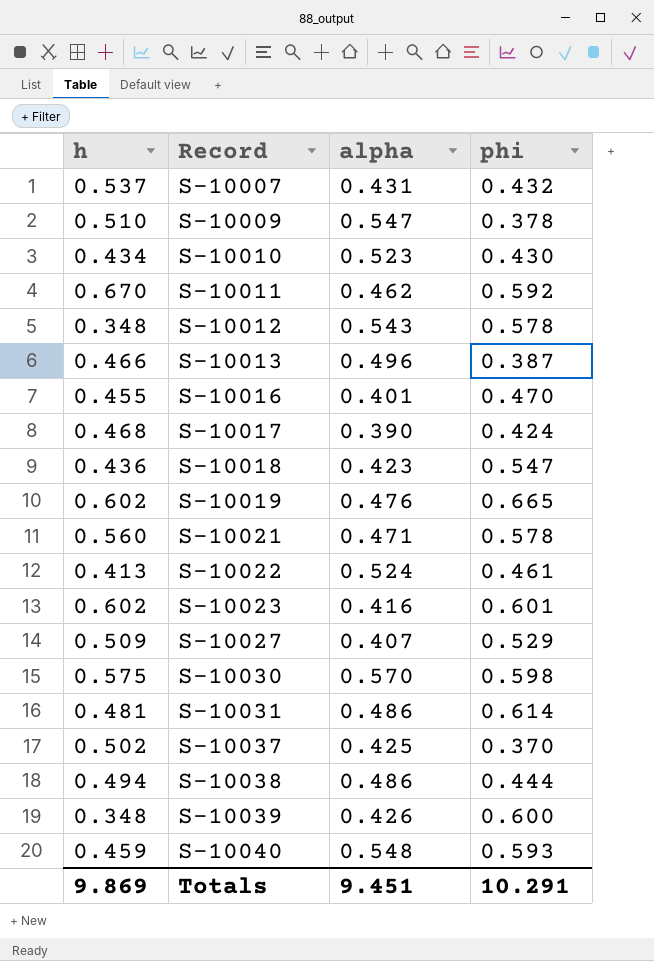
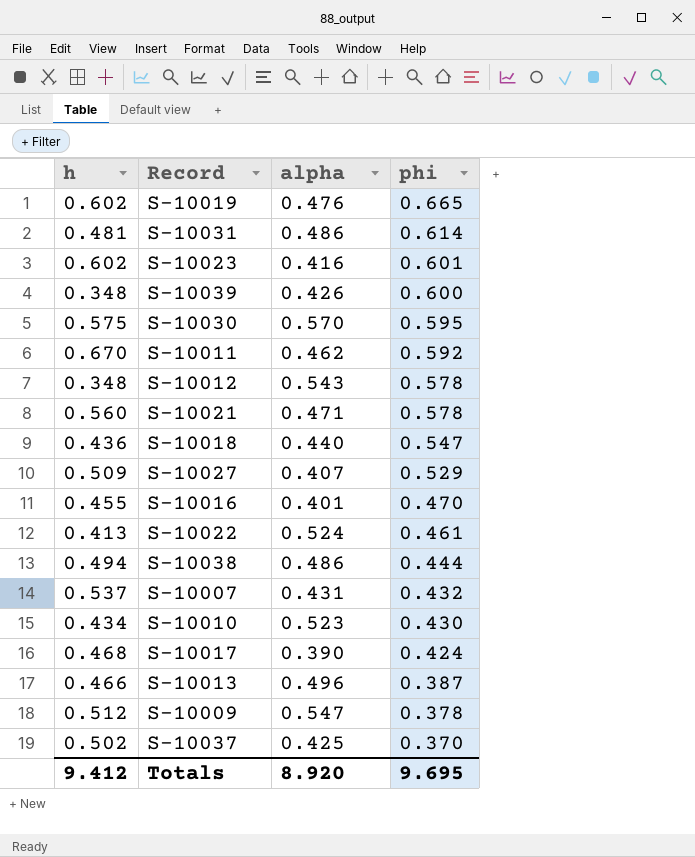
row order: Record ascending -> phi descending
row S-10040: 0.459 | 0.548 | 0.593 -> none
S-10030 | phi: 0.598 -> 0.595
S-10018 | alpha: 0.423 -> 0.440
S-10009 | h: 0.510 -> 0.512
Totals | h: 9.869 -> 9.412
Totals | alpha: 9.451 -> 8.920
Totals | phi: 10.291 -> 9.695

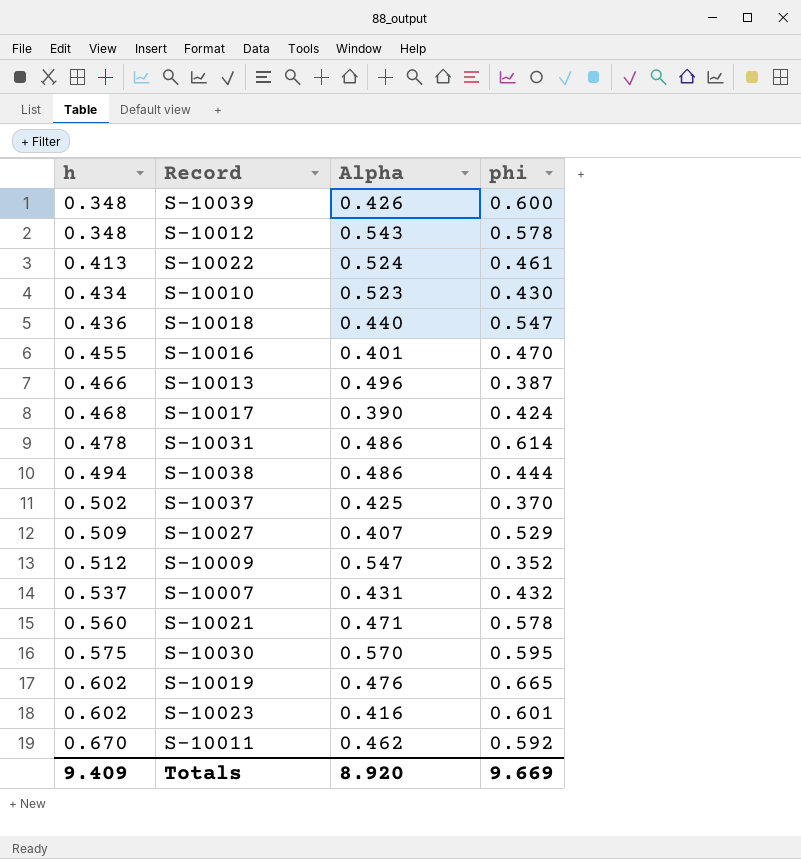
row order: phi descending -> h ascending
column name: alpha -> Alpha
S-10031 | h: 0.481 -> 0.478
S-10009 | phi: 0.378 -> 0.352
Totals | h: 9.412 -> 9.409
Totals | phi: 9.695 -> 9.669

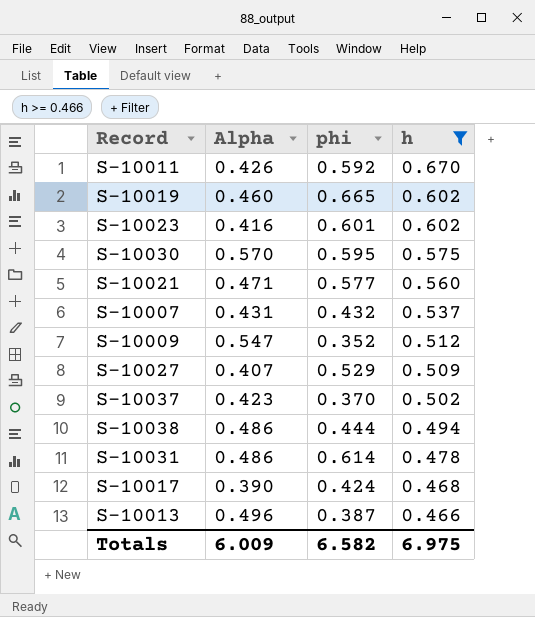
filter: none -> h >= 0.466
row order: h ascending -> h descending
column h | position: 1 -> 4
S-10011 | Alpha: 0.462 -> 0.426
S-10019 | Alpha: 0.476 -> 0.460
S-10021 | phi: 0.578 -> 0.577
S-10037 | Alpha: 0.425 -> 0.423
Totals | Alpha: 8.920 -> 6.009
Totals | phi: 9.669 -> 6.582
Totals | h: 9.409 -> 6.975

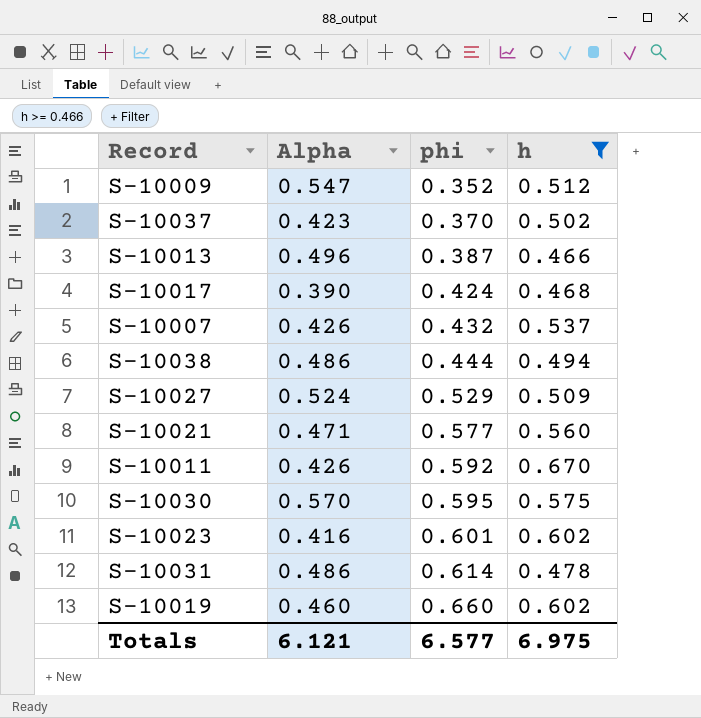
row order: h descending -> phi ascending
S-10007 | Alpha: 0.431 -> 0.426
S-10027 | Alpha: 0.407 -> 0.524
S-10019 | phi: 0.665 -> 0.660
Totals | Alpha: 6.009 -> 6.121
Totals | phi: 6.582 -> 6.577

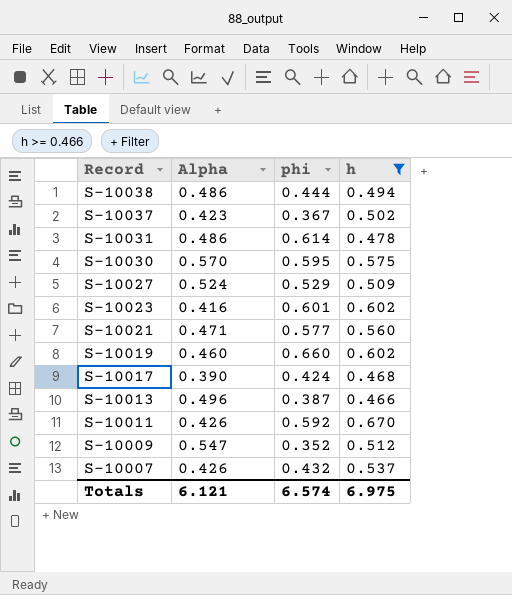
row order: phi ascending -> Record descending
S-10037 | phi: 0.370 -> 0.367
Totals | phi: 6.577 -> 6.574

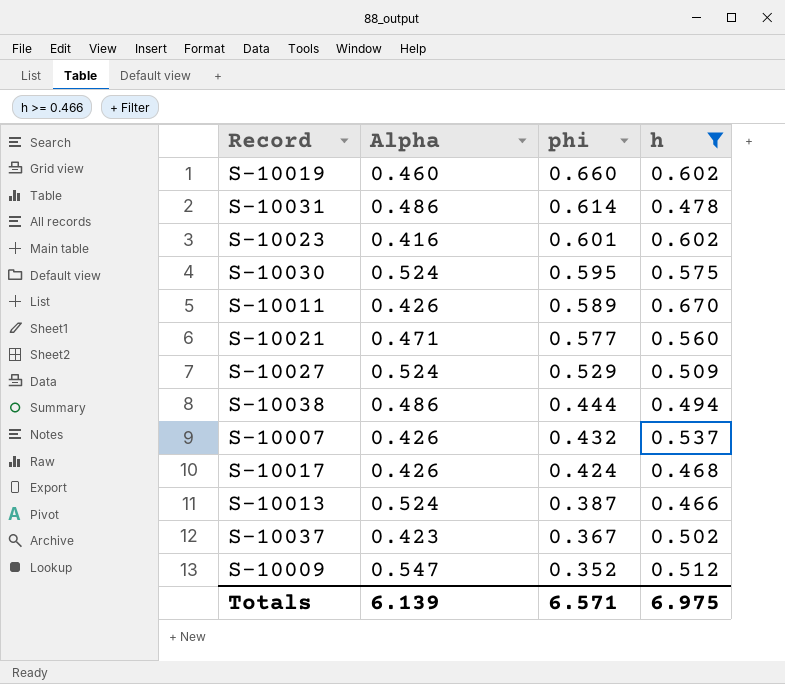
row order: Record descending -> phi descending
S-10030 | Alpha: 0.570 -> 0.524
S-10011 | phi: 0.592 -> 0.589
S-10017 | Alpha: 0.390 -> 0.426
S-10013 | Alpha: 0.496 -> 0.524
Totals | Alpha: 6.121 -> 6.139
Totals | phi: 6.574 -> 6.571

